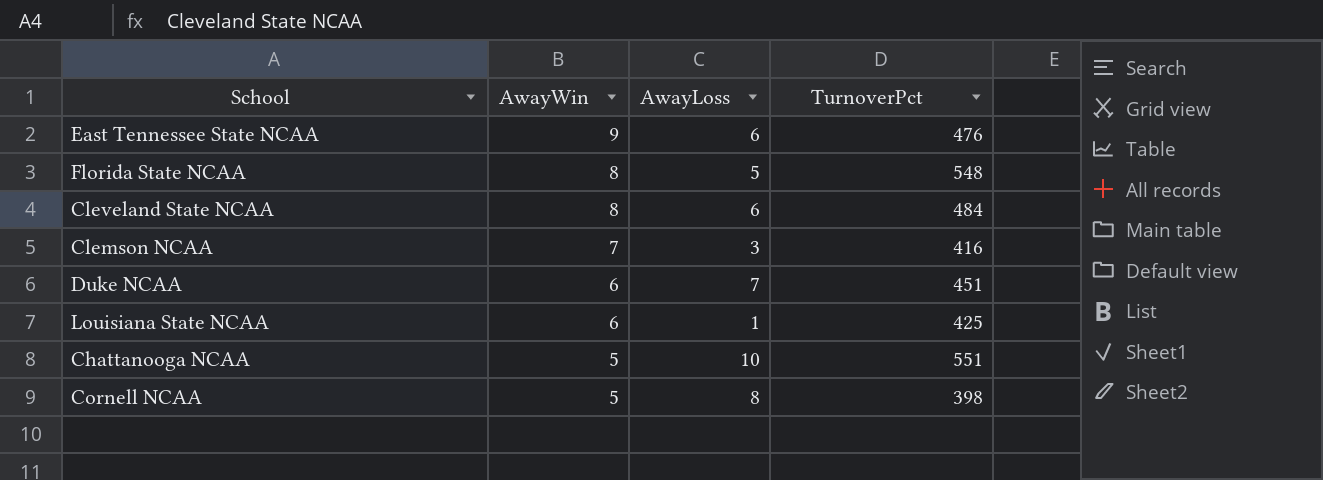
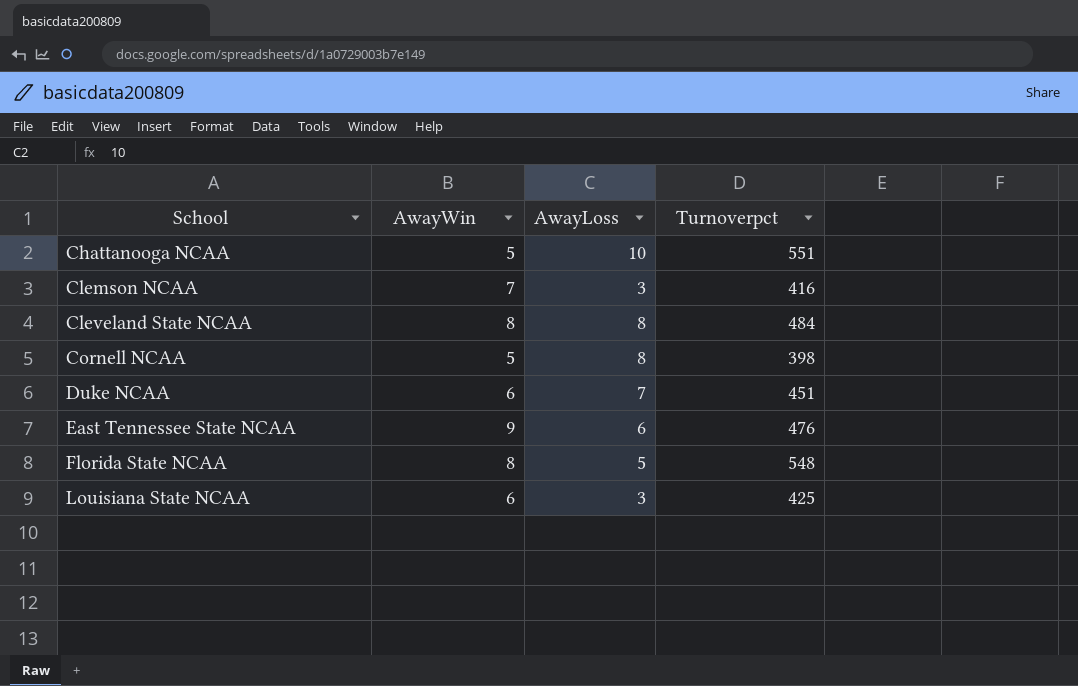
row order: AwayWin descending -> School ascending
column name: TurnoverPct -> Turnoverpct
Cleveland State NCAA | AwayLoss: 6 -> 8
Louisiana State NCAA | AwayLoss: 1 -> 3

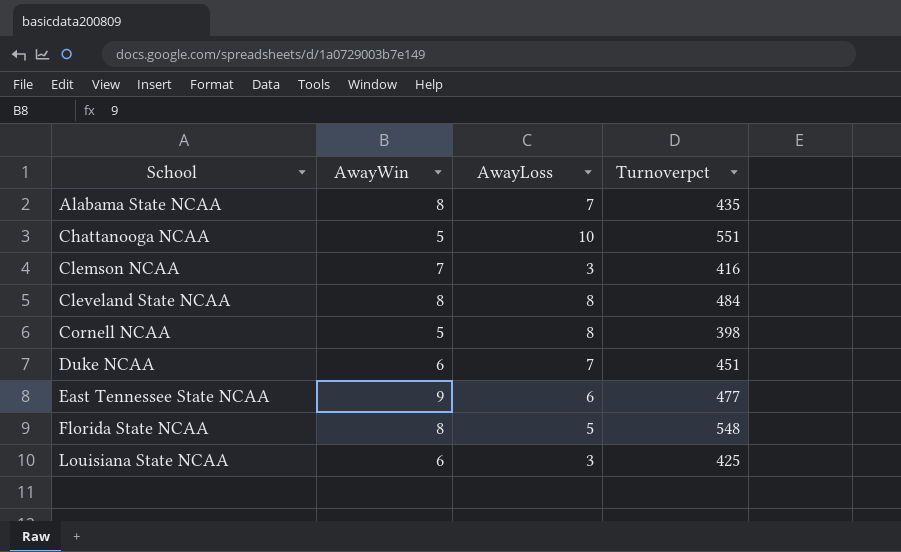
row Alabama State NCAA: none -> 8 | 7 | 435
East Tennessee State NCAA | Turnoverpct: 476 -> 477

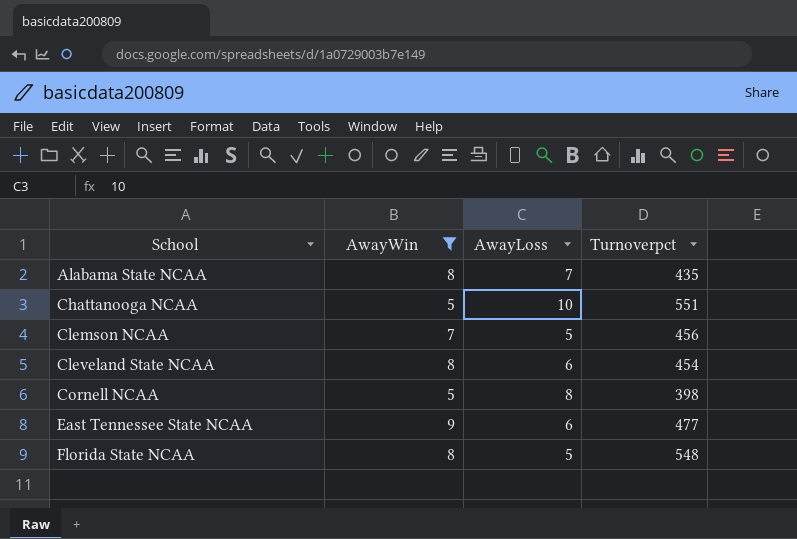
filter: none -> AwayWin != 6
Clemson NCAA | AwayLoss: 3 -> 5
Clemson NCAA | Turnoverpct: 416 -> 456
Cleveland State NCAA | AwayLoss: 8 -> 6
Cleveland State NCAA | Turnoverpct: 484 -> 454

